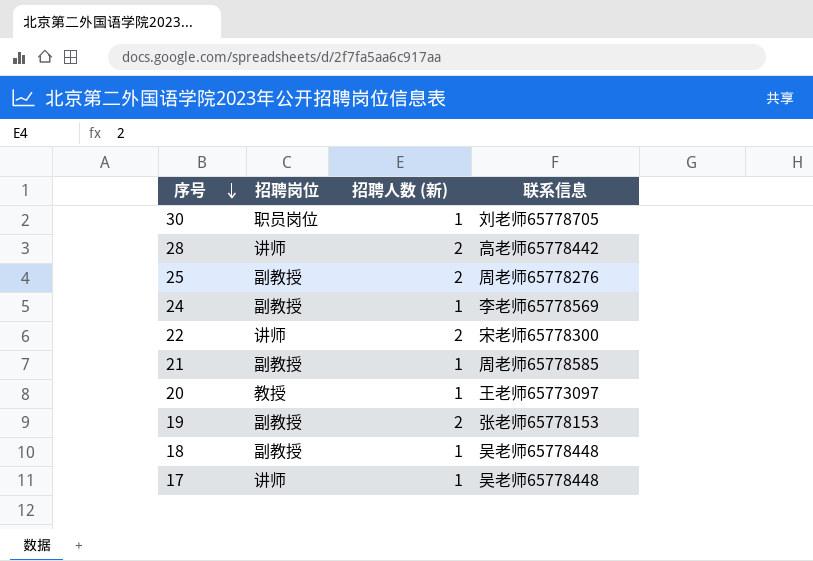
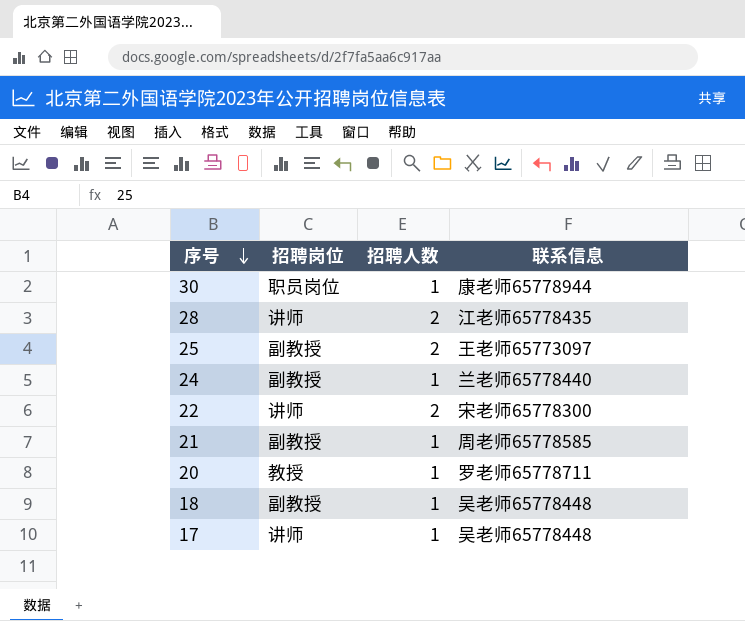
column name: 招聘人数 (新) -> 招聘人数
row 19: 副教授 | 2 | 张老师65778153 -> none
30 | 联系信息: 刘老师65778705 -> 康老师65778944
28 | 联系信息: 高老师65778442 -> 江老师65778435
25 | 联系信息: 周老师65778276 -> 王老师65773097
24 | 联系信息: 李老师65778569 -> 兰老师65778440
20 | 联系信息: 王老师65773097 -> 罗老师65778711

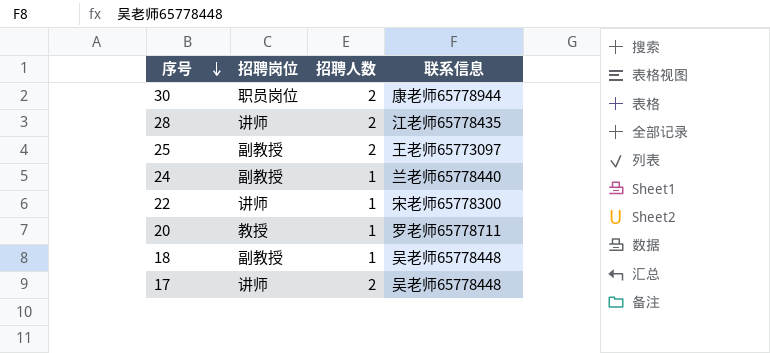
row 21: 副教授 | 1 | 周老师65778585 -> none
30 | 招聘人数: 1 -> 2
22 | 招聘人数: 2 -> 1
17 | 招聘人数: 1 -> 2

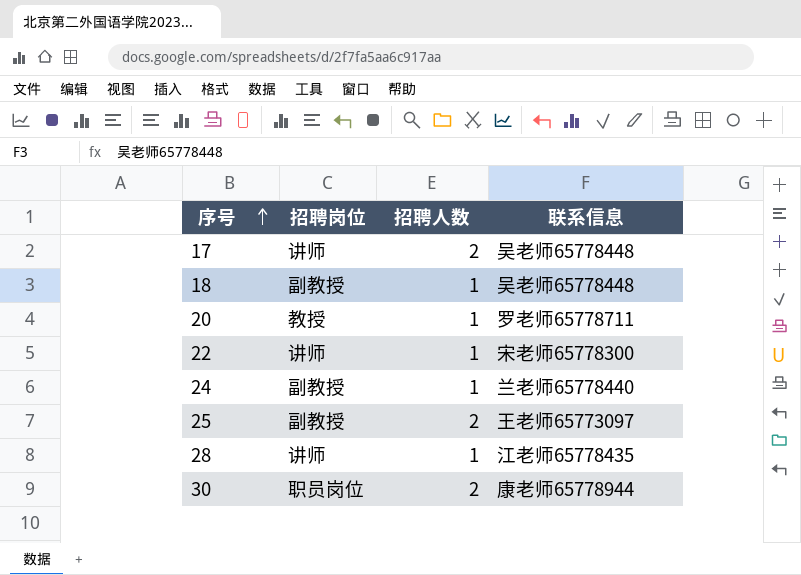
row order: 序号 descending -> 序号 ascending
28 | 招聘人数: 2 -> 1

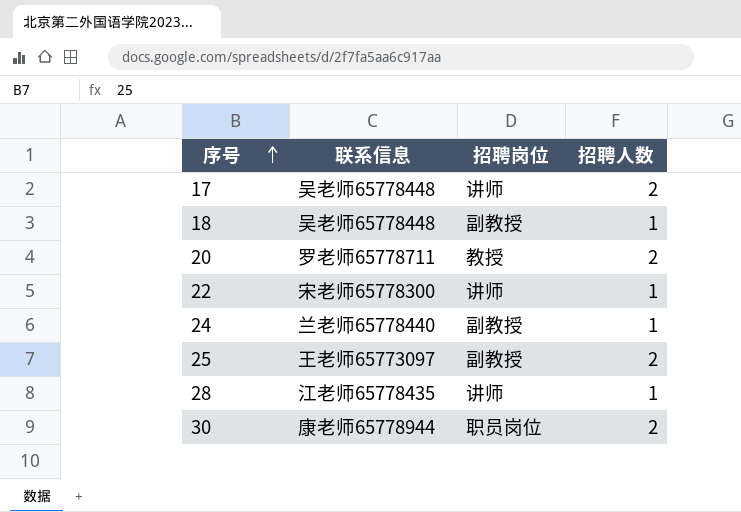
column 联系信息 | position: 4 -> 2
20 | 招聘人数: 1 -> 2

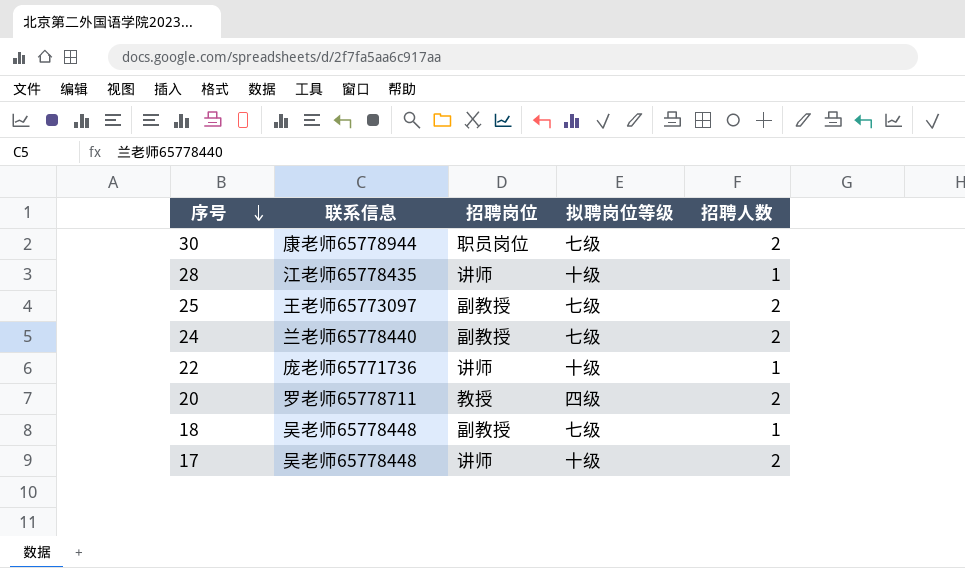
row order: 序号 ascending -> 序号 descending
column 拟聘岗位等级 | position: none -> 4
24 | 招聘人数: 1 -> 2
22 | 联系信息: 宋老师65778300 -> 庞老师65771736

